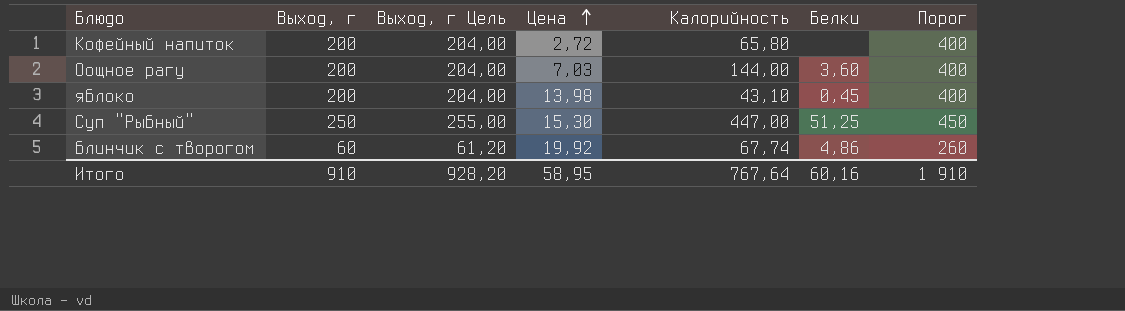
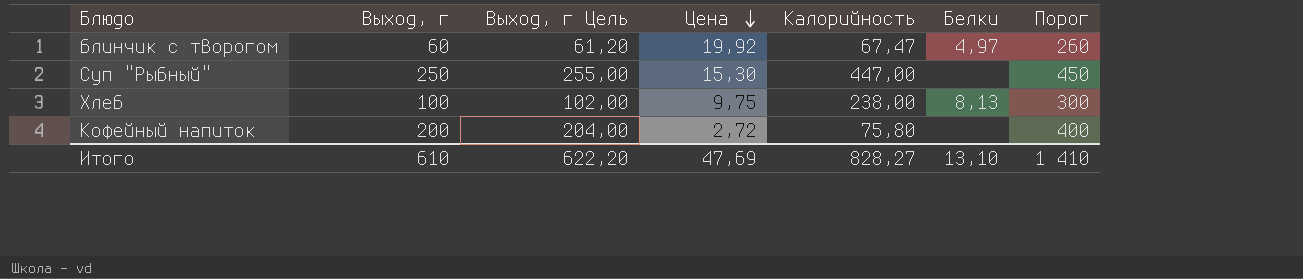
row order: Цена ascending -> Цена descending
row Оощное рагу: 200 | 204,00 | 7,03 | 144,00 | 3,60 | 400 -> none
row яблоко: 200 | 204,00 | 13,98 | 43,10 | 0,45 | 400 -> none
блинчик с творогом | Калорийность: 67,74 -> 67,47
блинчик с творогом | Белки: 4,86 -> 4,97
Суп "Рыбный" | Белки: 51,25 -> none
row Хлеб: none -> 100 | 102,00 | 9,75 | 238,00 | 8,13 | 300
Кофейный напиток | Калорийность: 65,80 -> 75,80
Итого | Выход, г: 910 -> 610
Итого | Выход, г Цель: 928,20 -> 622,20
Итого | Цена: 58,95 -> 47,69
Итого | Калорийность: 767,64 -> 828,27
Итого | Белки: 60,16 -> 13,10
Итого | Порог: 1 910 -> 1 410

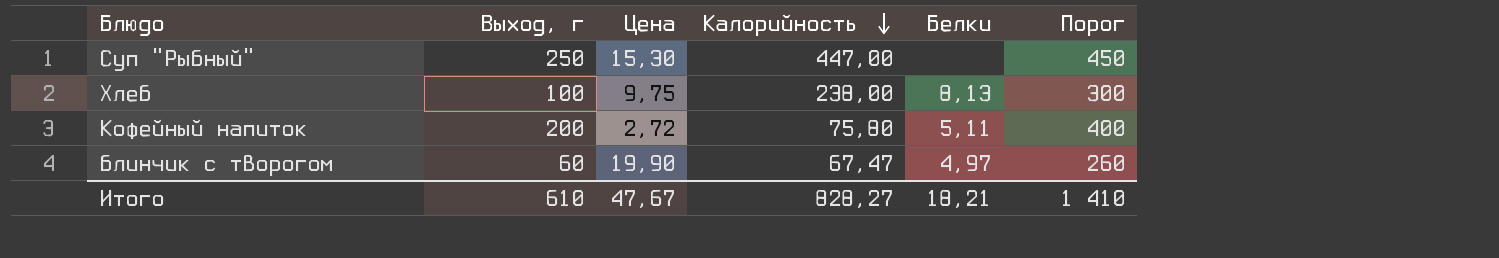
row order: Цена descending -> Калорийность descending
column Выход, г Цель | formula: [Выход, г] * 1,02 -> none
Кофейный напиток | Белки: none -> 5,11
блинчик с творогом | Цена: 19,92 -> 19,90
Итого | Цена: 47,69 -> 47,67
Итого | Белки: 13,10 -> 18,21

